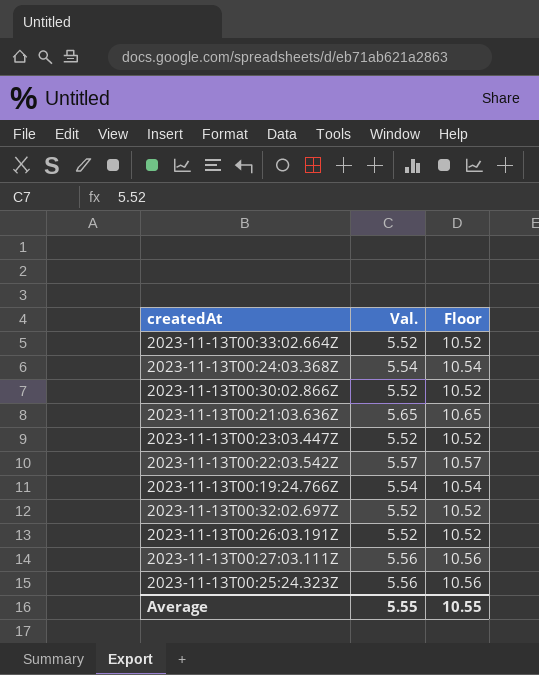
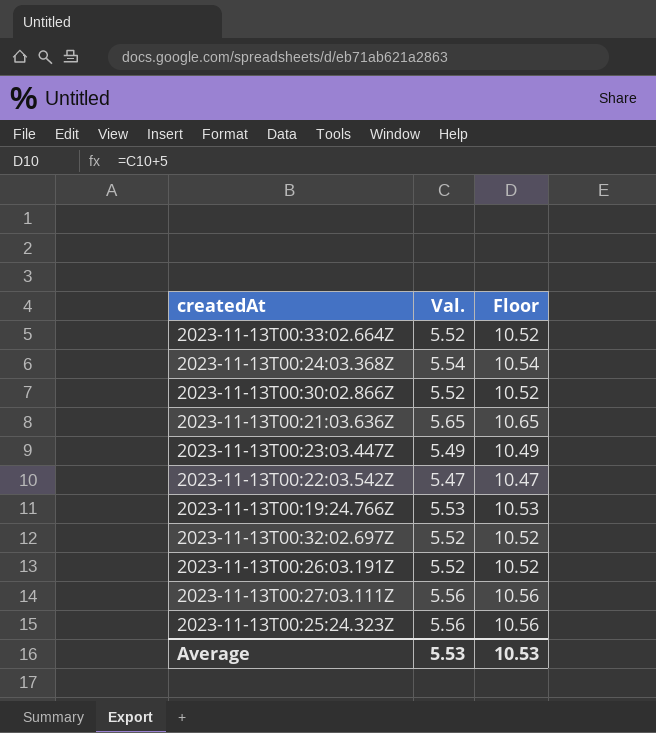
2023-11-13T00:23:03.447Z | Val.: 5.52 -> 5.49
2023-11-13T00:23:03.447Z | Floor: 10.52 -> 10.49
2023-11-13T00:22:03.542Z | Val.: 5.57 -> 5.47
2023-11-13T00:22:03.542Z | Floor: 10.57 -> 10.47
2023-11-13T00:19:24.766Z | Val.: 5.54 -> 5.53
2023-11-13T00:19:24.766Z | Floor: 10.54 -> 10.53
Average | Val.: 5.55 -> 5.53
Average | Floor: 10.55 -> 10.53

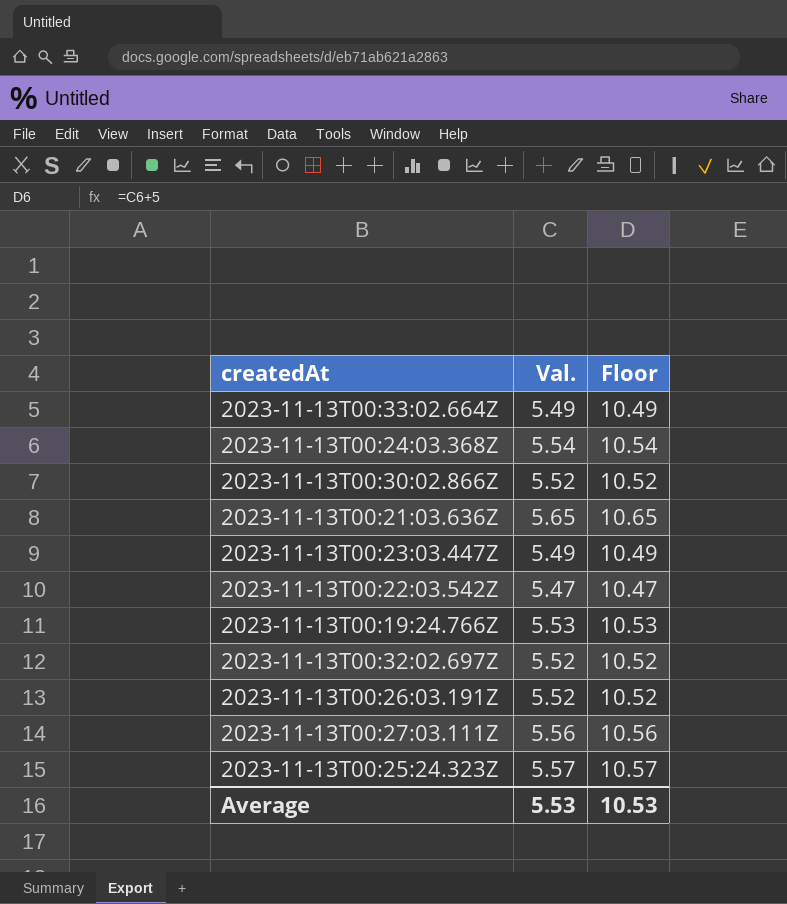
2023-11-13T00:33:02.664Z | Val.: 5.52 -> 5.49
2023-11-13T00:33:02.664Z | Floor: 10.52 -> 10.49
2023-11-13T00:25:24.323Z | Val.: 5.56 -> 5.57
2023-11-13T00:25:24.323Z | Floor: 10.56 -> 10.57

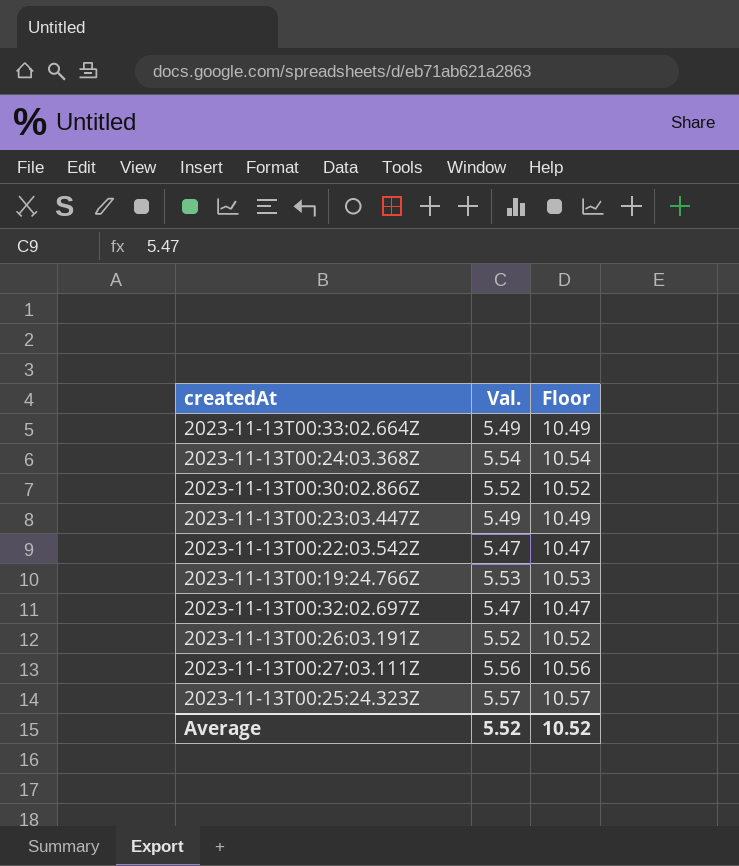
row 2023-11-13T00:21:03.636Z: 5.65 | 10.65 -> none
2023-11-13T00:32:02.697Z | Val.: 5.52 -> 5.47
2023-11-13T00:32:02.697Z | Floor: 10.52 -> 10.47
Average | Val.: 5.53 -> 5.52
Average | Floor: 10.53 -> 10.52

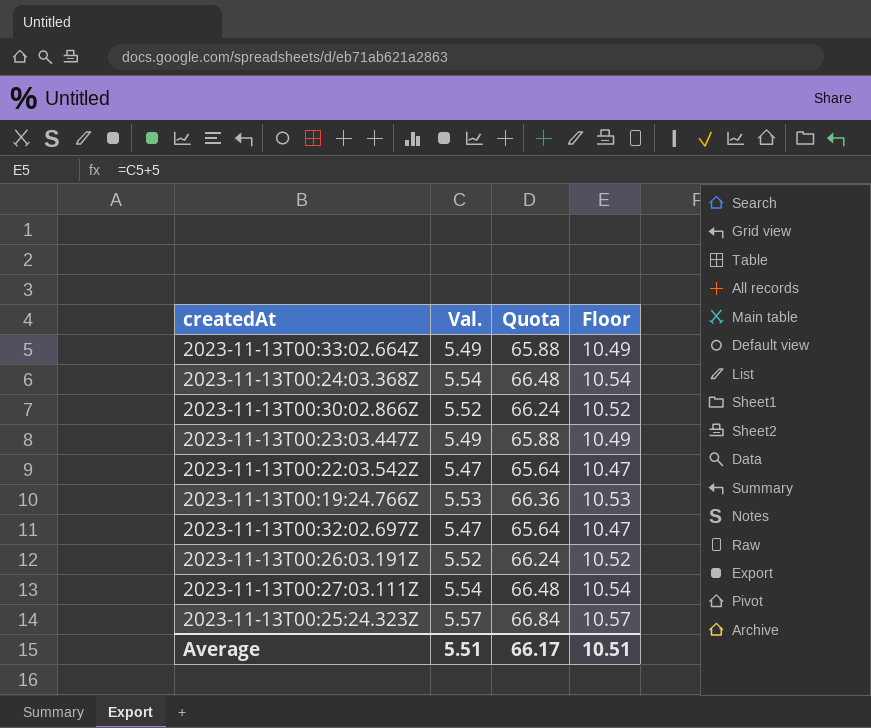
column Quota | formula: none -> [Val.] * 12
2023-11-13T00:27:03.111Z | Val.: 5.56 -> 5.54
2023-11-13T00:27:03.111Z | Floor: 10.56 -> 10.54
Average | Val.: 5.52 -> 5.51
Average | Floor: 10.52 -> 10.51

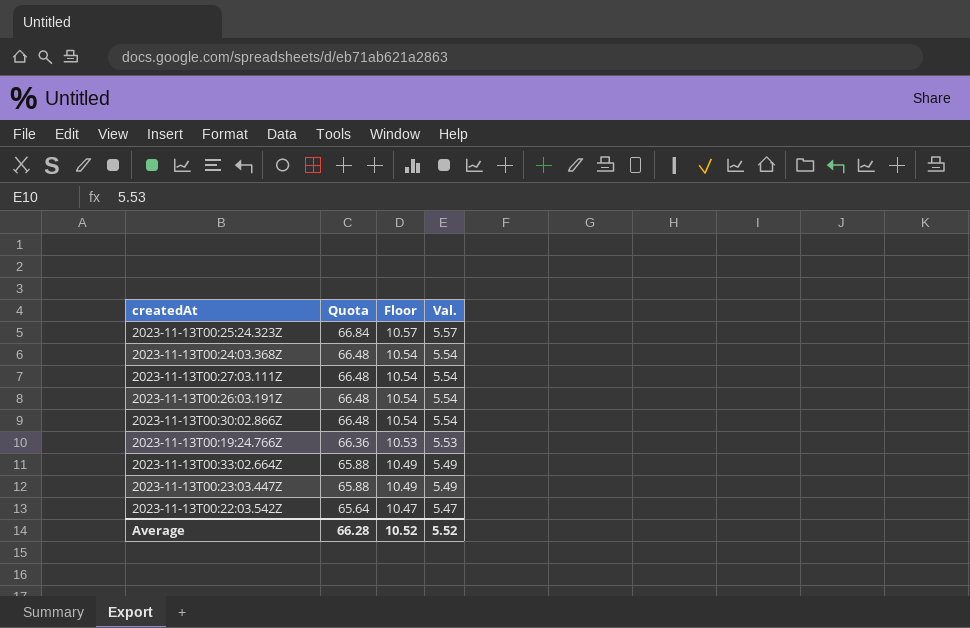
row order: none -> Quota descending
column Val. | position: 2 -> 4
row 2023-11-13T00:32:02.697Z: 5.47 | 65.64 | 10.47 -> none
2023-11-13T00:26:03.191Z | Quota: 66.24 -> 66.48
2023-11-13T00:26:03.191Z | Floor: 10.52 -> 10.54
2023-11-13T00:26:03.191Z | Val.: 5.52 -> 5.54
2023-11-13T00:30:02.866Z | Quota: 66.24 -> 66.48
2023-11-13T00:30:02.866Z | Floor: 10.52 -> 10.54
2023-11-13T00:30:02.866Z | Val.: 5.52 -> 5.54
Average | Quota: 66.17 -> 66.28
Average | Floor: 10.51 -> 10.52
Average | Val.: 5.51 -> 5.52

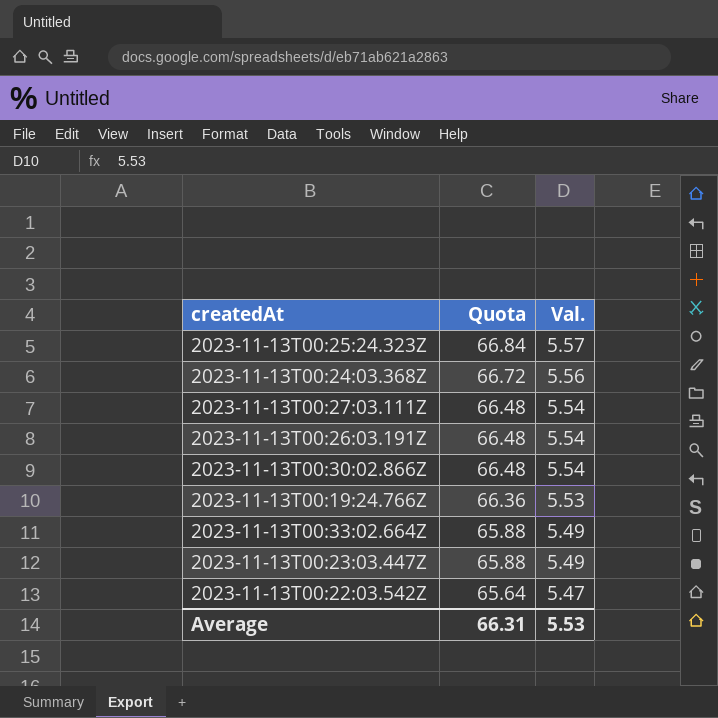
column Floor | formula: [Val.] + 5 -> none
2023-11-13T00:24:03.368Z | Quota: 66.48 -> 66.72
2023-11-13T00:24:03.368Z | Val.: 5.54 -> 5.56
Average | Quota: 66.28 -> 66.31
Average | Val.: 5.52 -> 5.53

